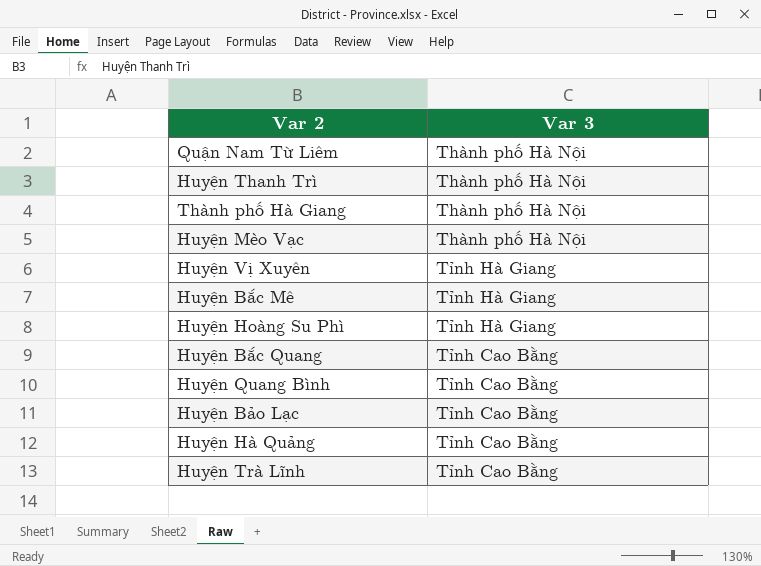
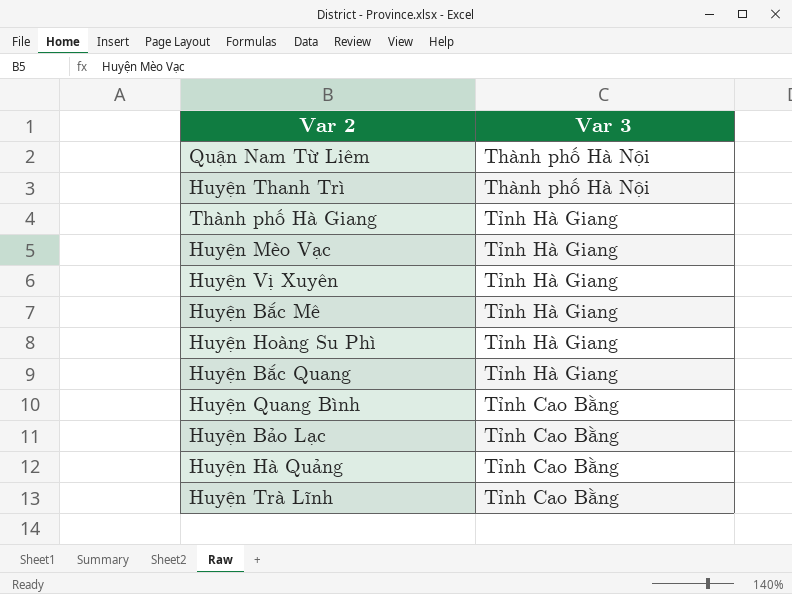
Thành phố Hà Giang | Var 3: Thành phố Hà Nội -> Tỉnh Hà Giang
Huyện Mèo Vạc | Var 3: Thành phố Hà Nội -> Tỉnh Hà Giang
Huyện Bắc Quang | Var 3: Tỉnh Cao Bằng -> Tỉnh Hà Giang

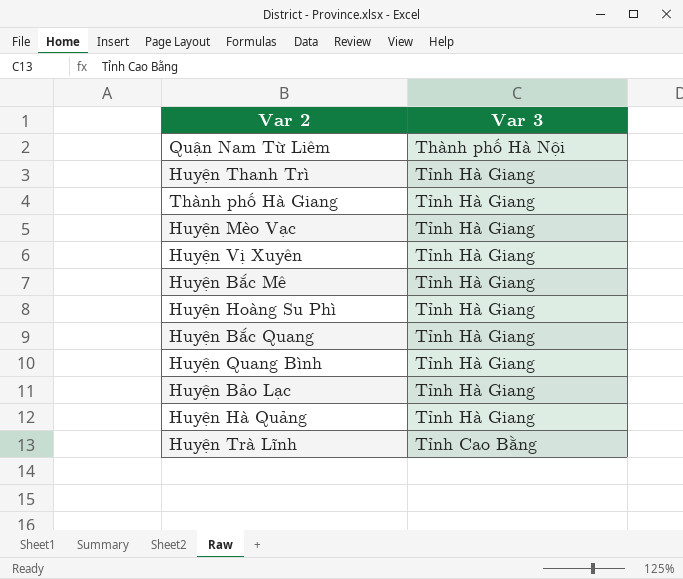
Huyện Thanh Trì | Var 3: Thành phố Hà Nội -> Tỉnh Hà Giang
Huyện Quang Bình | Var 3: Tỉnh Cao Bằng -> Tỉnh Hà Giang
Huyện Bảo Lạc | Var 3: Tỉnh Cao Bằng -> Tỉnh Hà Giang
Huyện Hà Quảng | Var 3: Tỉnh Cao Bằng -> Tỉnh Hà Giang

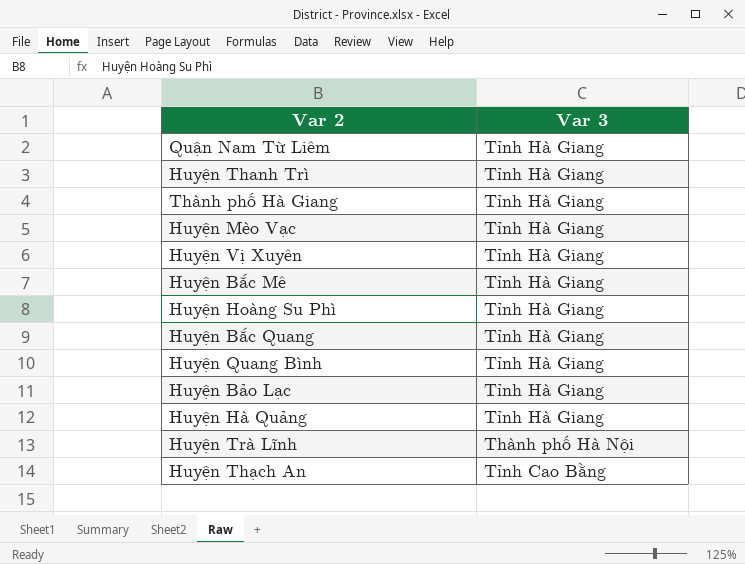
Quận Nam Từ Liêm | Var 3: Thành phố Hà Nội -> Tỉnh Hà Giang
Huyện Trà Lĩnh | Var 3: Tỉnh Cao Bằng -> Thành phố Hà Nội
row Huyện Thạch An: none -> Tỉnh Cao Bằng

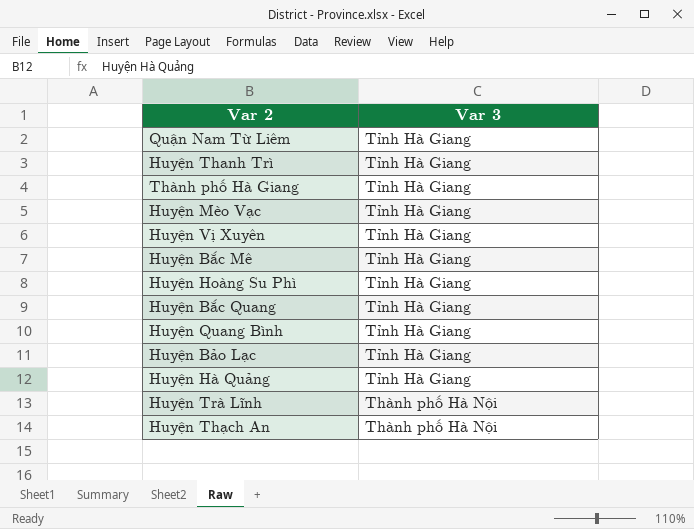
Huyện Thạch An | Var 3: Tỉnh Cao Bằng -> Thành phố Hà Nội

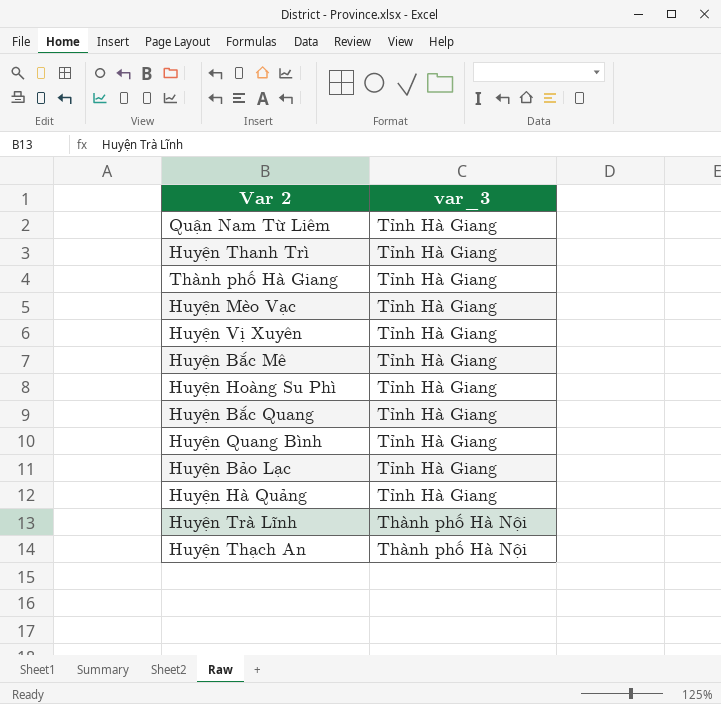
column name: Var 3 -> var_3

